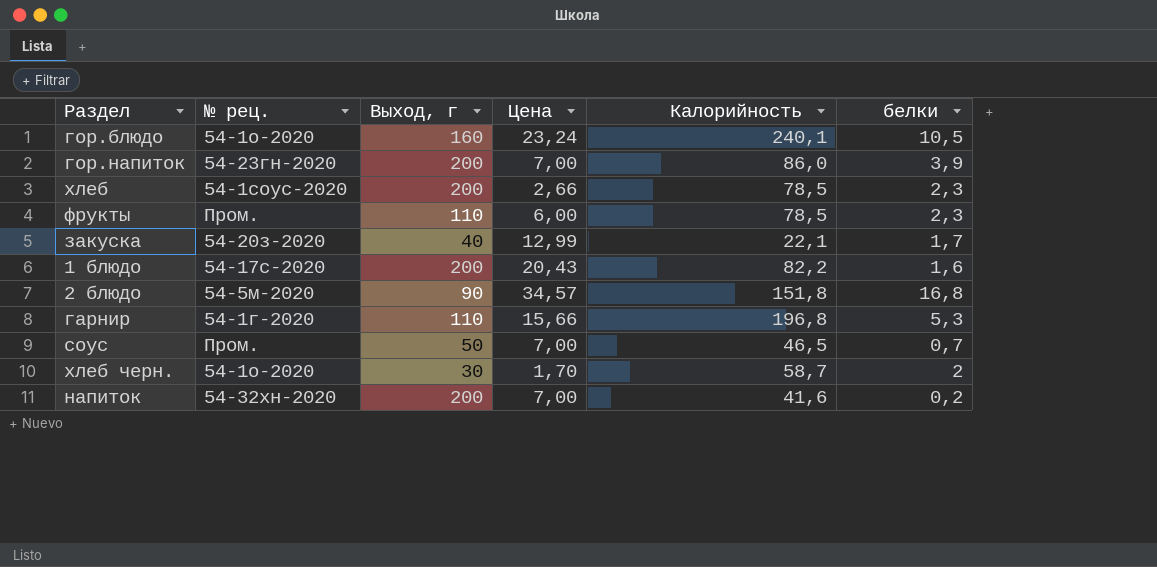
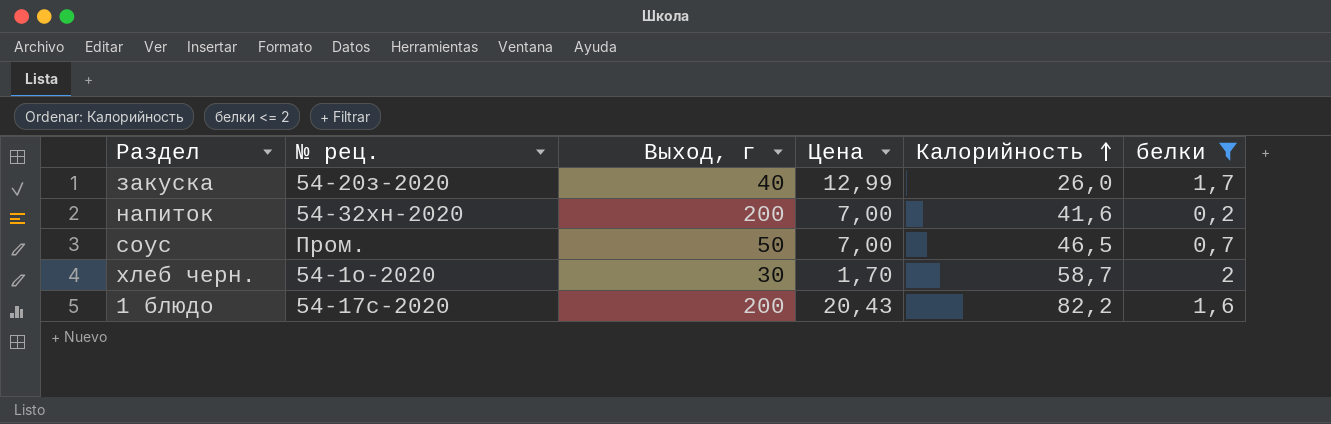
filter: none -> белки <= 2
row order: none -> Калорийность ascending
закуска | Калорийность: 22,1 -> 26,0

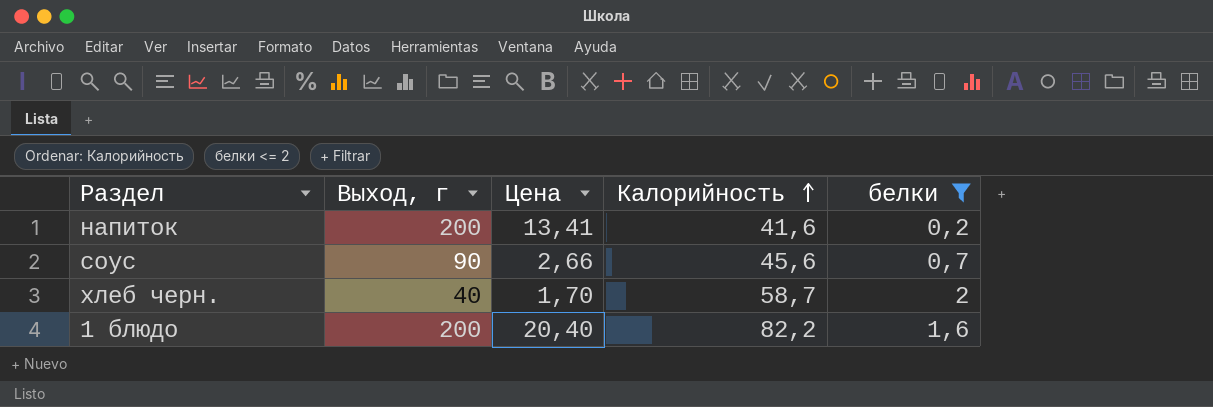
column № рец. | position: 2 -> none
row закуска: 54-20з-2020 | 40 | 12,99 | 26,0 | 1,7 -> none
напиток | Цена: 7,00 -> 13,41
соус | Выход, г: 50 -> 90
соус | Цена: 7,00 -> 2,66
соус | Калорийность: 46,5 -> 45,6
хлеб черн. | Выход, г: 30 -> 40
1 блюдо | Цена: 20,43 -> 20,40

